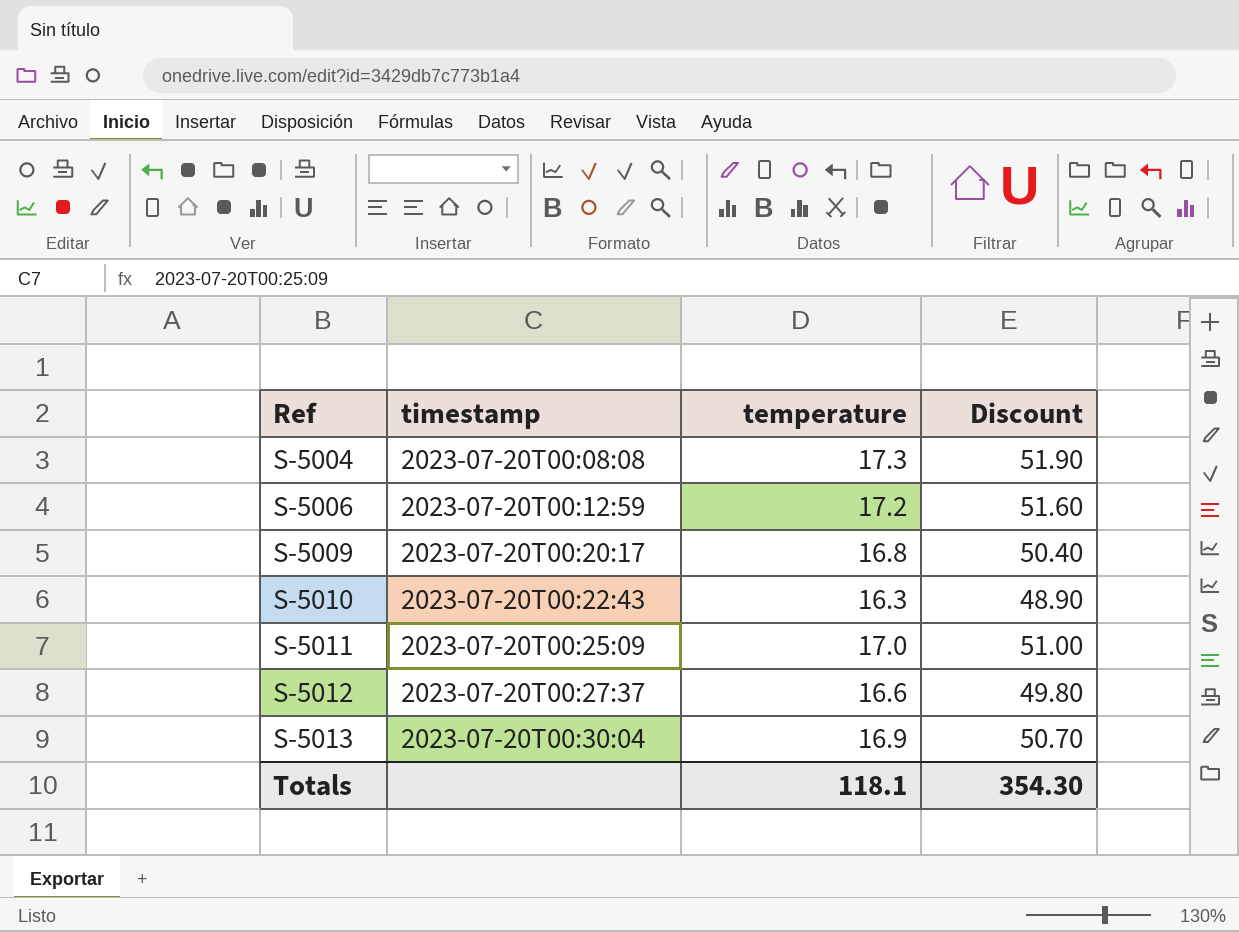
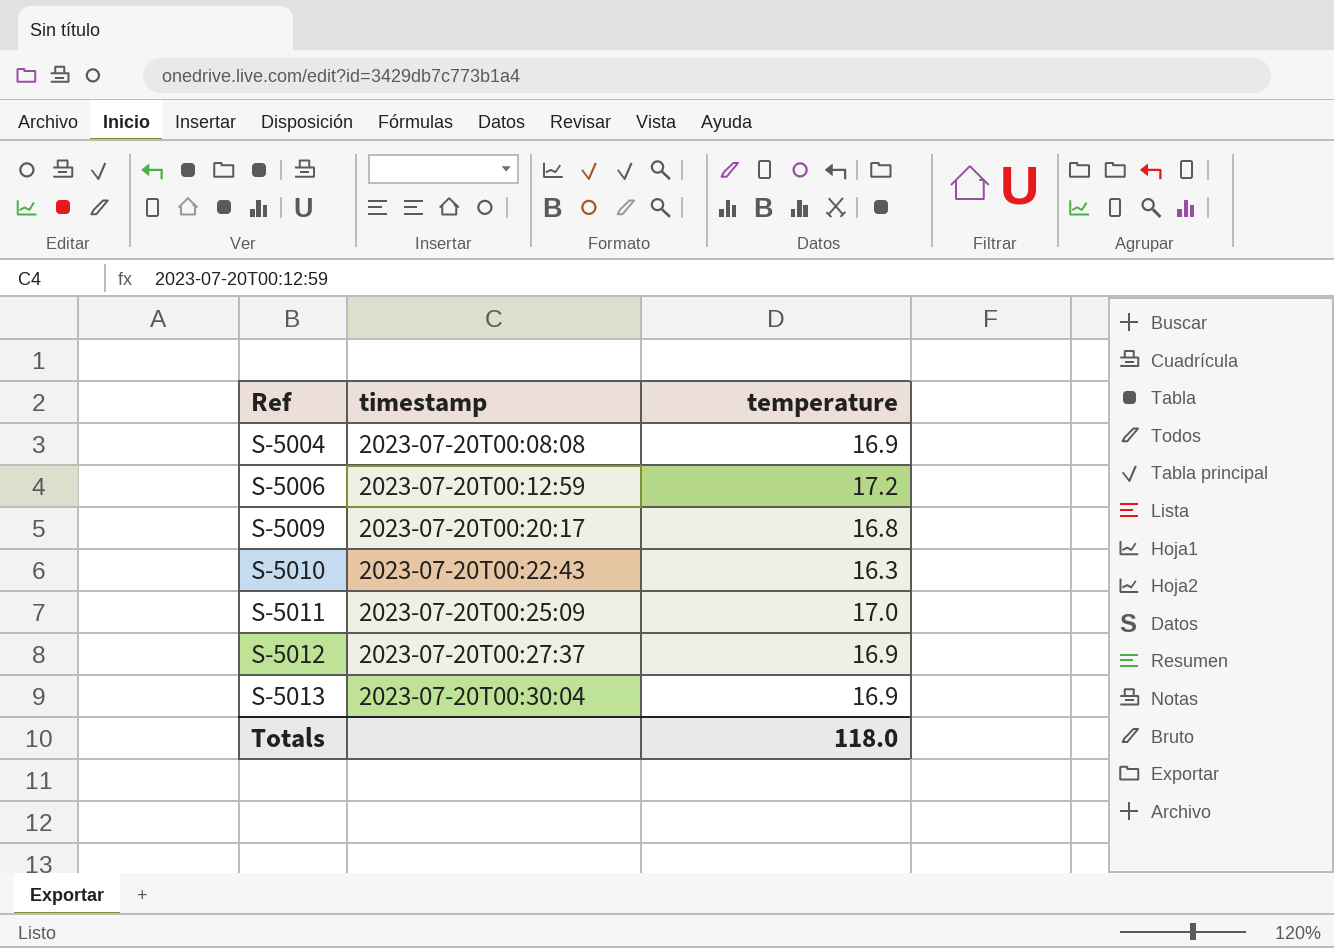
column Discount | formula: [temperature] * 3 -> none
S-5004 | temperature: 17.3 -> 16.9
S-5012 | temperature: 16.6 -> 16.9
Totals | temperature: 118.1 -> 118.0

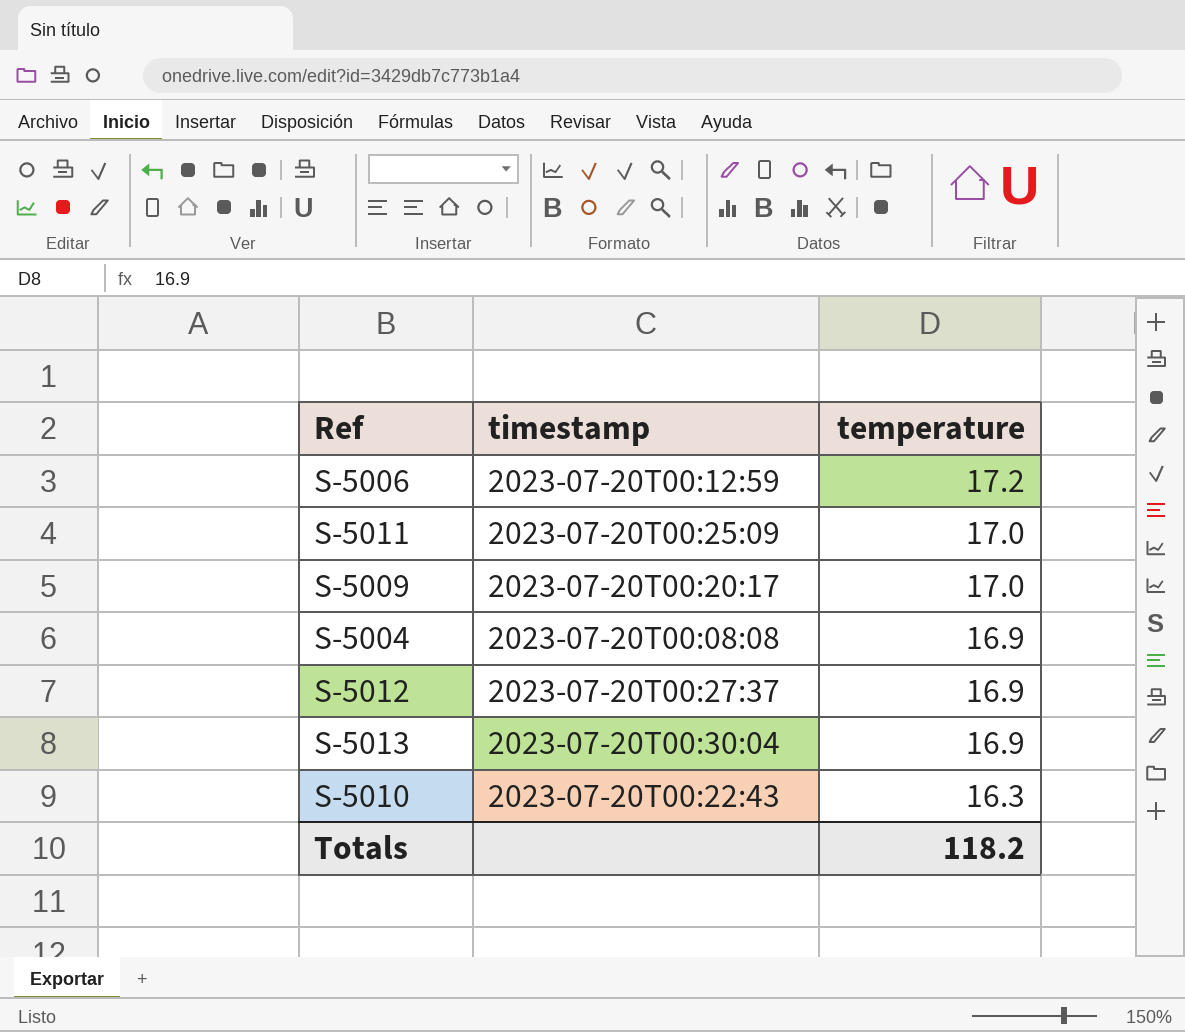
row order: Ref ascending -> temperature descending
S-5009 | temperature: 16.8 -> 17.0
Totals | temperature: 118.0 -> 118.2

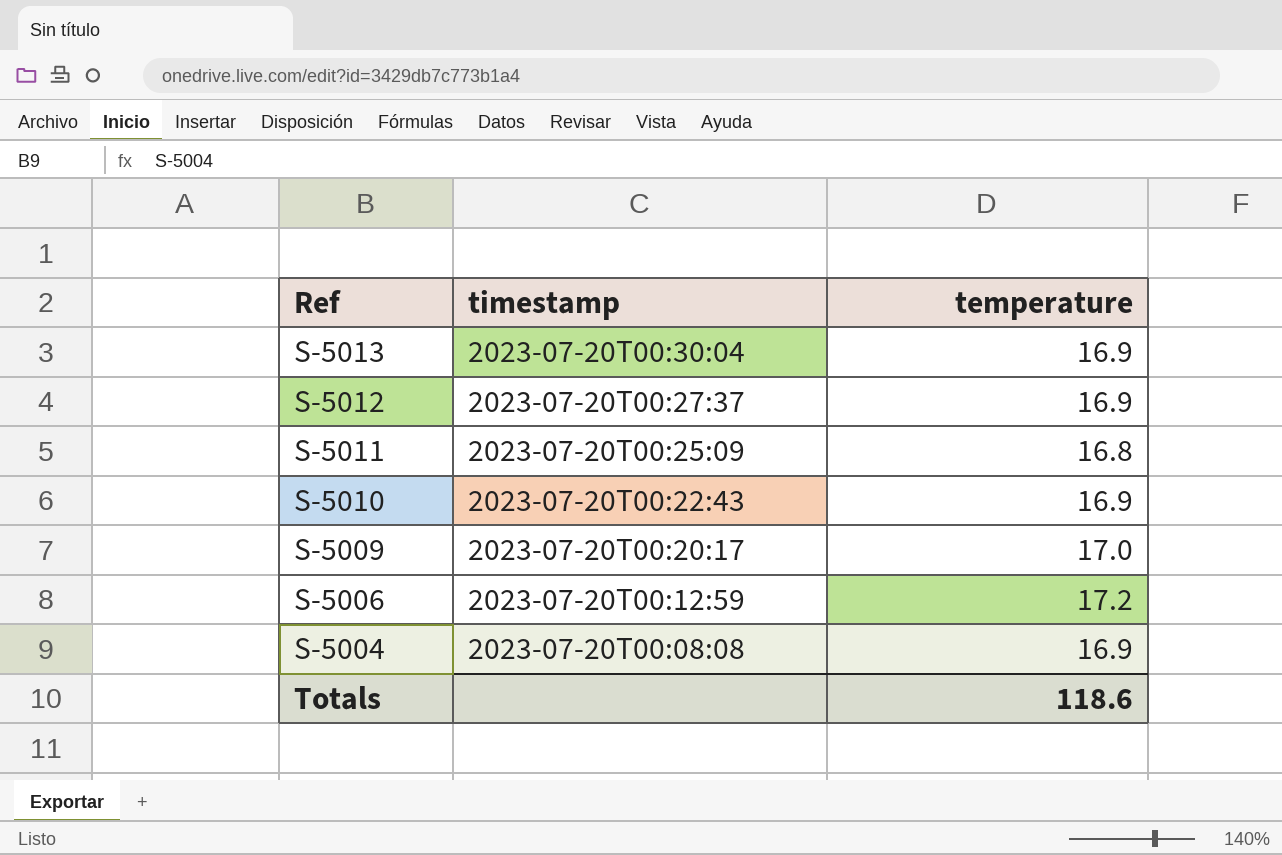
row order: temperature descending -> Ref descending
S-5011 | temperature: 17.0 -> 16.8
S-5010 | temperature: 16.3 -> 16.9
Totals | temperature: 118.2 -> 118.6

